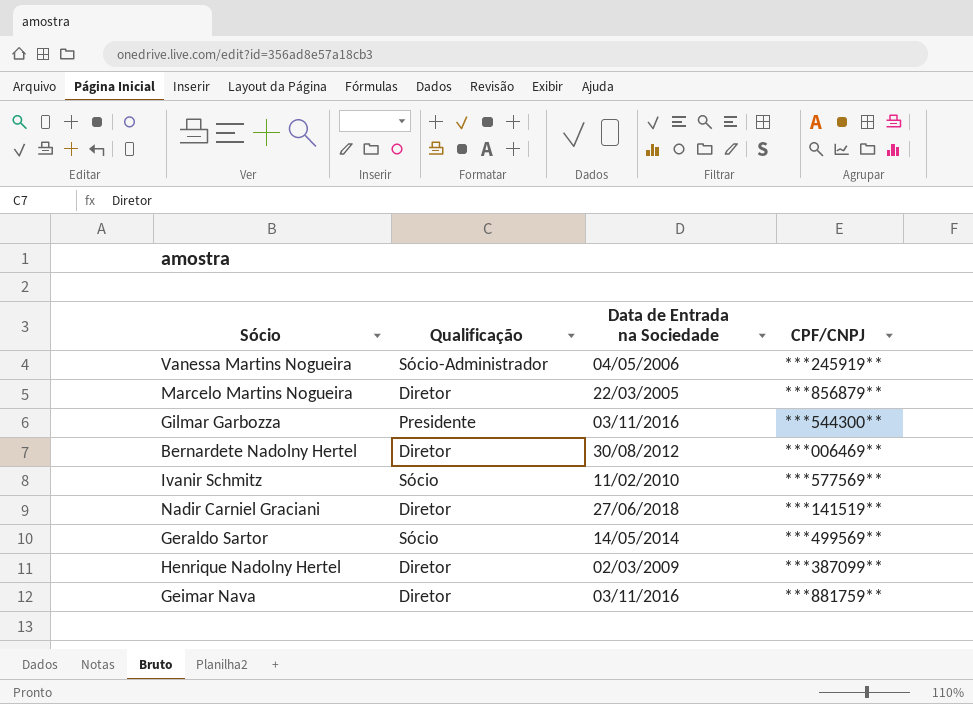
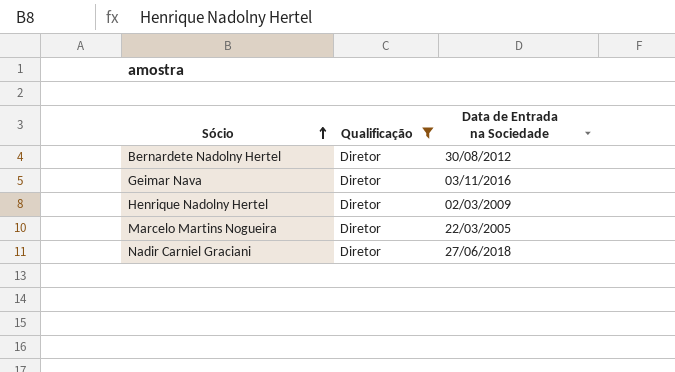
filter: none -> Qualificação = Diretor
row order: none -> Sócio ascending
column CPF/CNPJ | position: 4 -> none

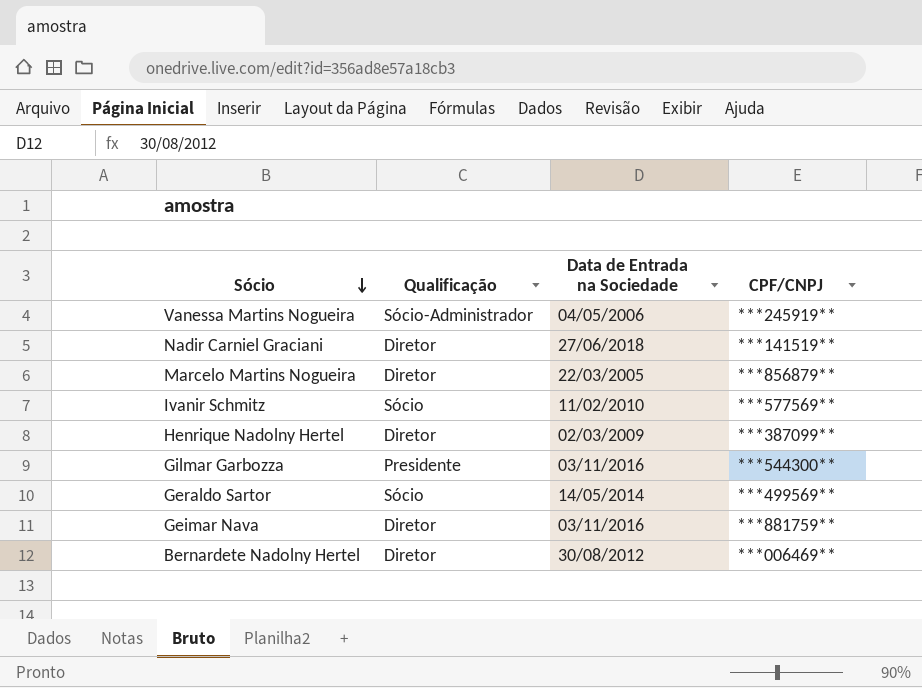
filter: Qualificação = Diretor -> none
row order: Sócio ascending -> Sócio descending
column CPF/CNPJ | position: none -> 4

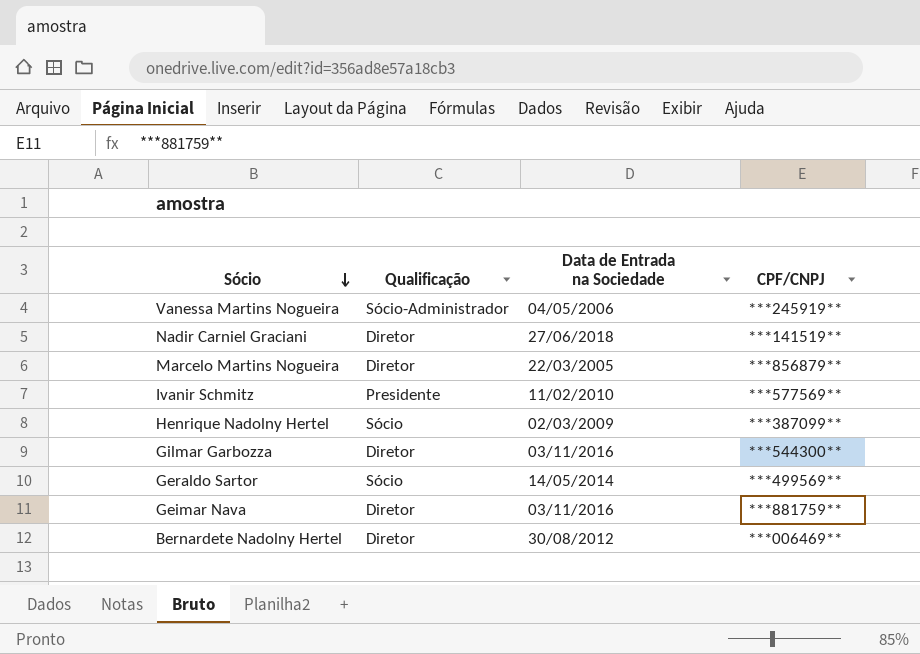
Ivanir Schmitz | Qualificação: Sócio -> Presidente
Henrique Nadolny Hertel | Qualificação: Diretor -> Sócio
Gilmar Garbozza | Qualificação: Presidente -> Diretor

